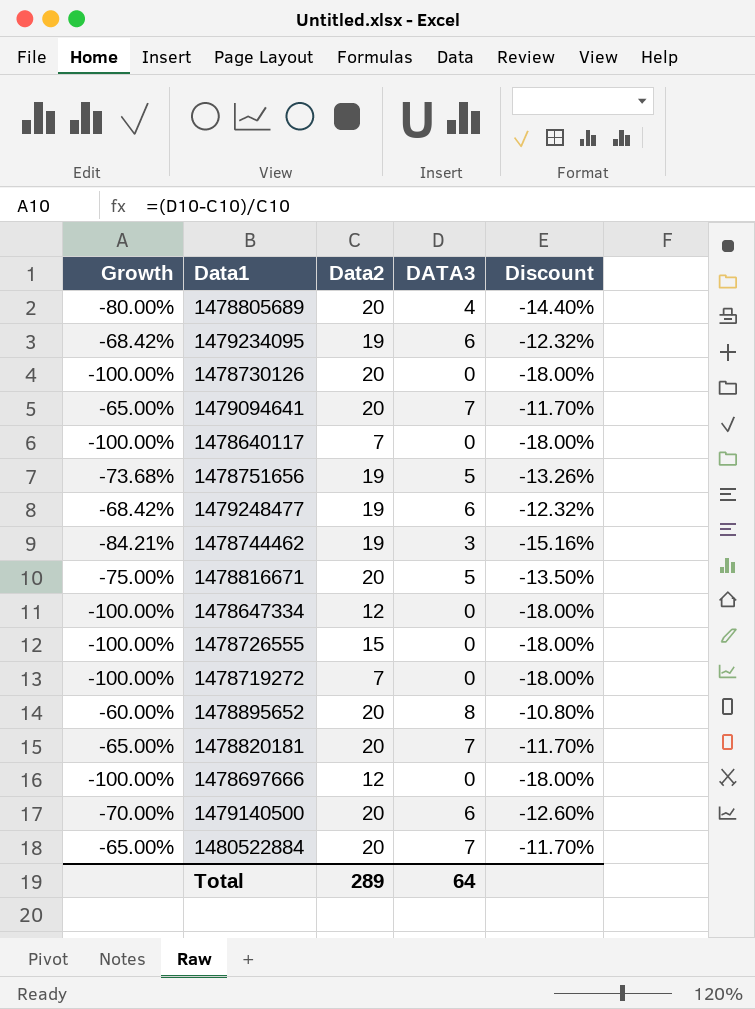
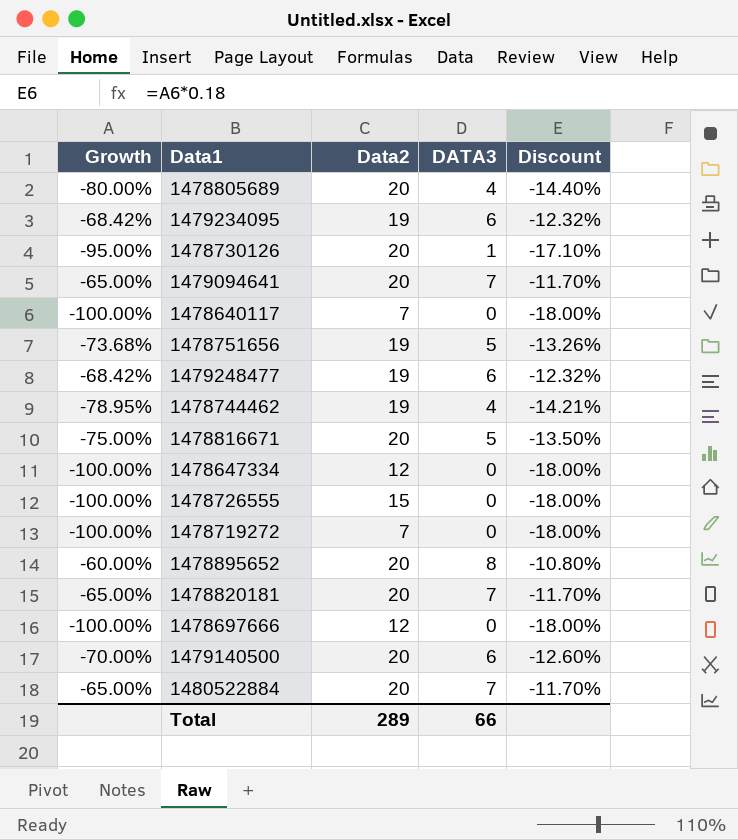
1478730126 | Growth: -100.00% -> -95.00%
1478730126 | DATA3: 0 -> 1
1478730126 | Discount: -18.00% -> -17.10%
1478744462 | Growth: -84.21% -> -78.95%
1478744462 | DATA3: 3 -> 4
1478744462 | Discount: -15.16% -> -14.21%
Total | DATA3: 64 -> 66

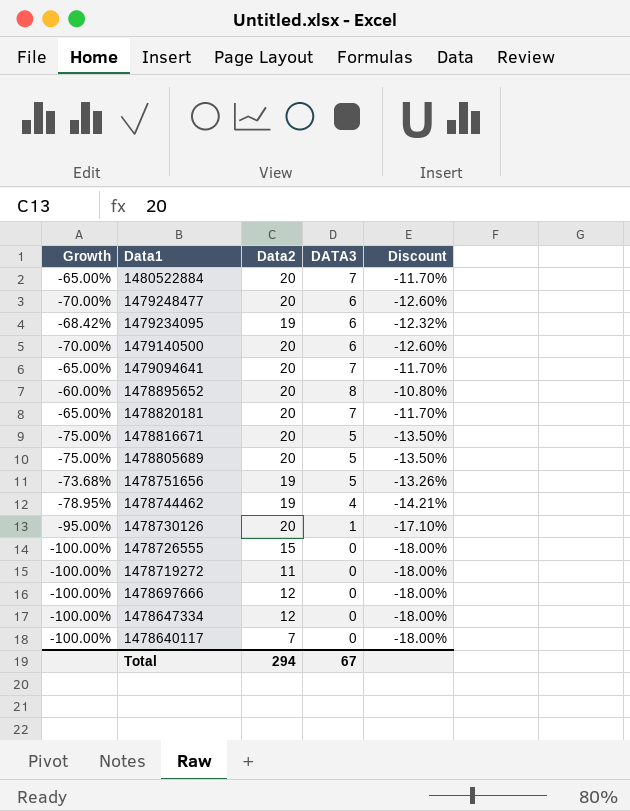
row order: none -> Data1 descending
1479248477 | Growth: -68.42% -> -70.00%
1479248477 | Data2: 19 -> 20
1479248477 | Discount: -12.32% -> -12.60%
1478805689 | Growth: -80.00% -> -75.00%
1478805689 | DATA3: 4 -> 5
1478805689 | Discount: -14.40% -> -13.50%
1478719272 | Data2: 7 -> 11
Total | Data2: 289 -> 294
Total | DATA3: 66 -> 67

